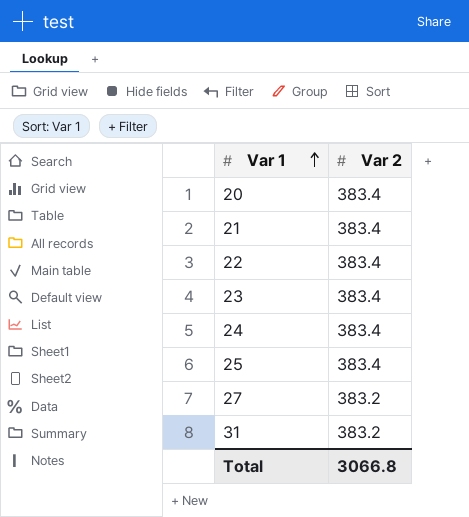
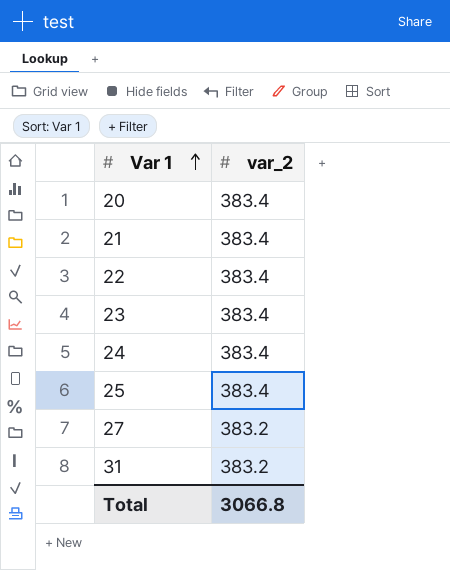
column name: Var 2 -> var_2

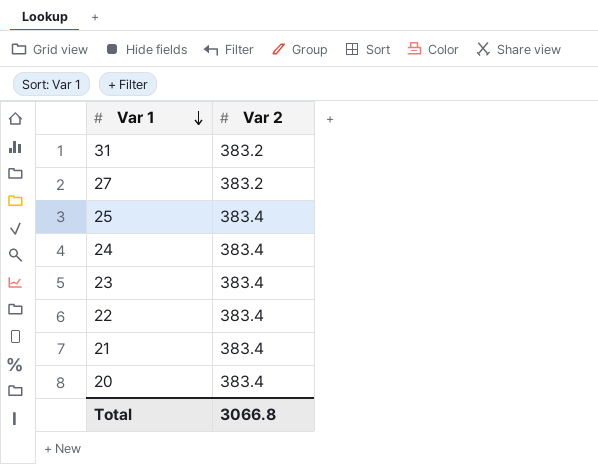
row order: Var 1 ascending -> Var 1 descending
column name: var_2 -> Var 2

